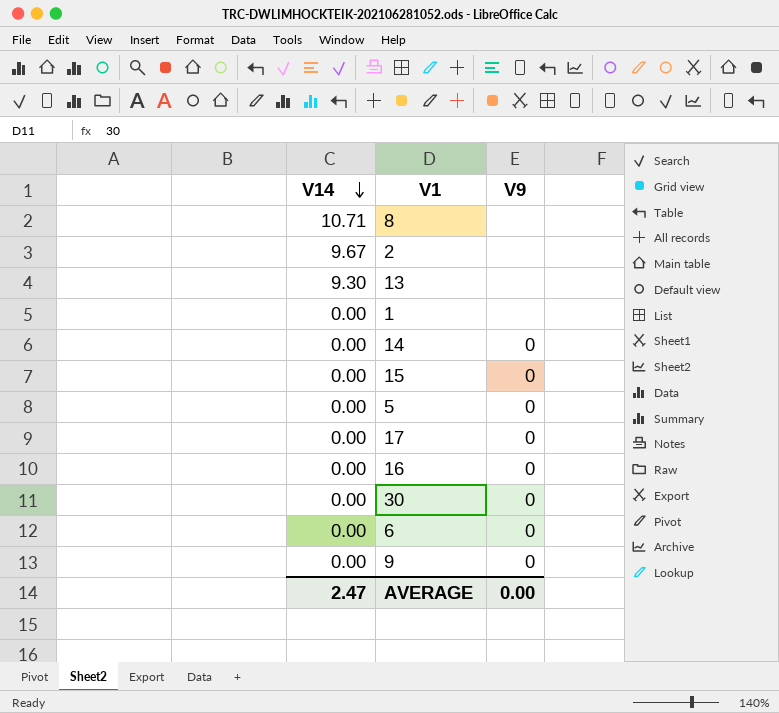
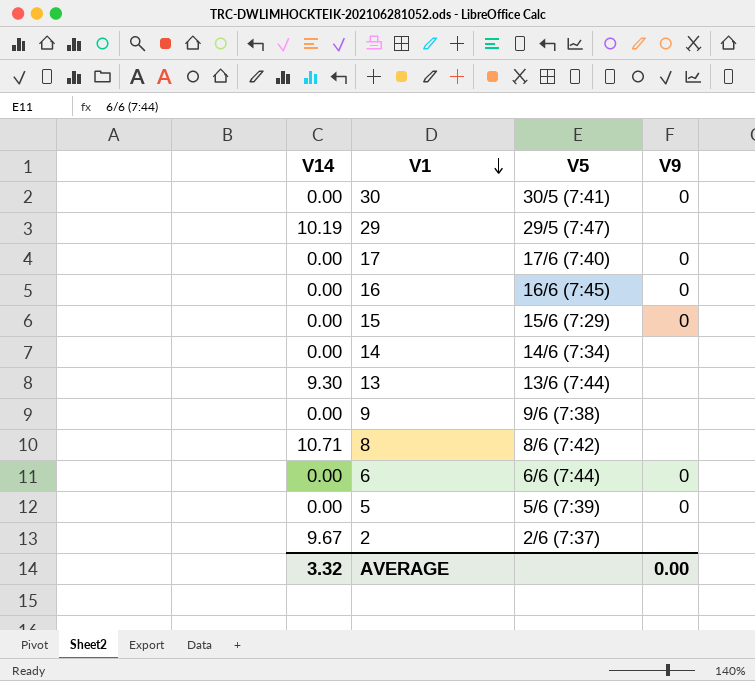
row order: V14 descending -> V1 descending
column V5 | position: none -> 3
row 1: 0.00 | none -> none
row 29: none -> 10.19 | 29/5 (7:47) | none
14 | V9: 0 -> none
9 | V9: 0 -> none
AVERAGE | V14: 2.47 -> 3.32

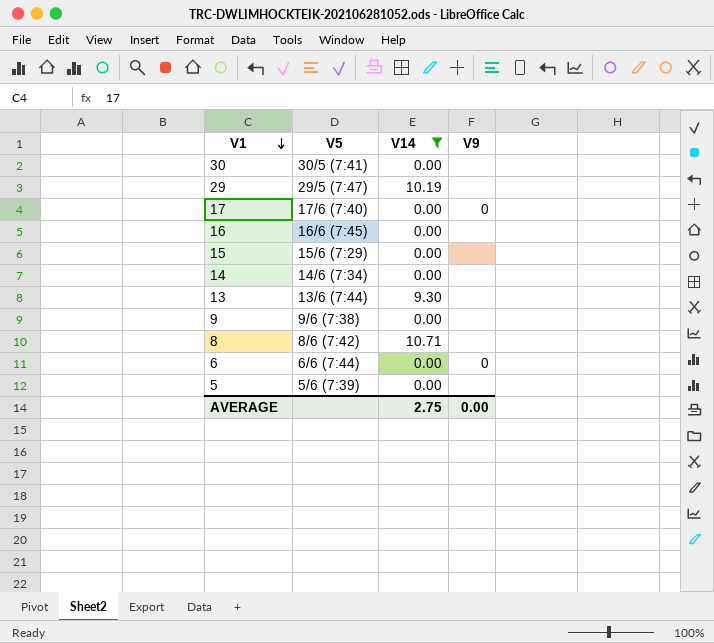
filter: none -> V14 != 9.67
column V14 | position: 1 -> 3
30 | V9: 0 -> none
16 | V9: 0 -> none
15 | V9: 0 -> none
5 | V9: 0 -> none
AVERAGE | V14: 3.32 -> 2.75

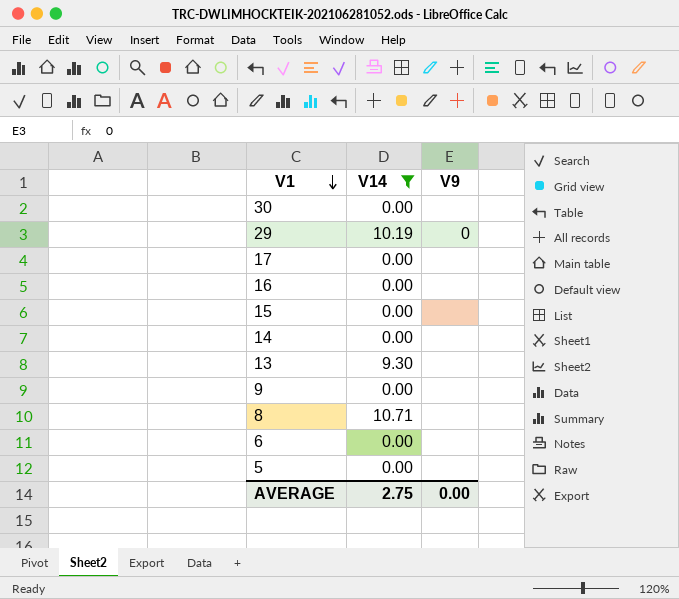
column V5 | position: 2 -> none
29 | V9: none -> 0
17 | V9: 0 -> none
6 | V9: 0 -> none

